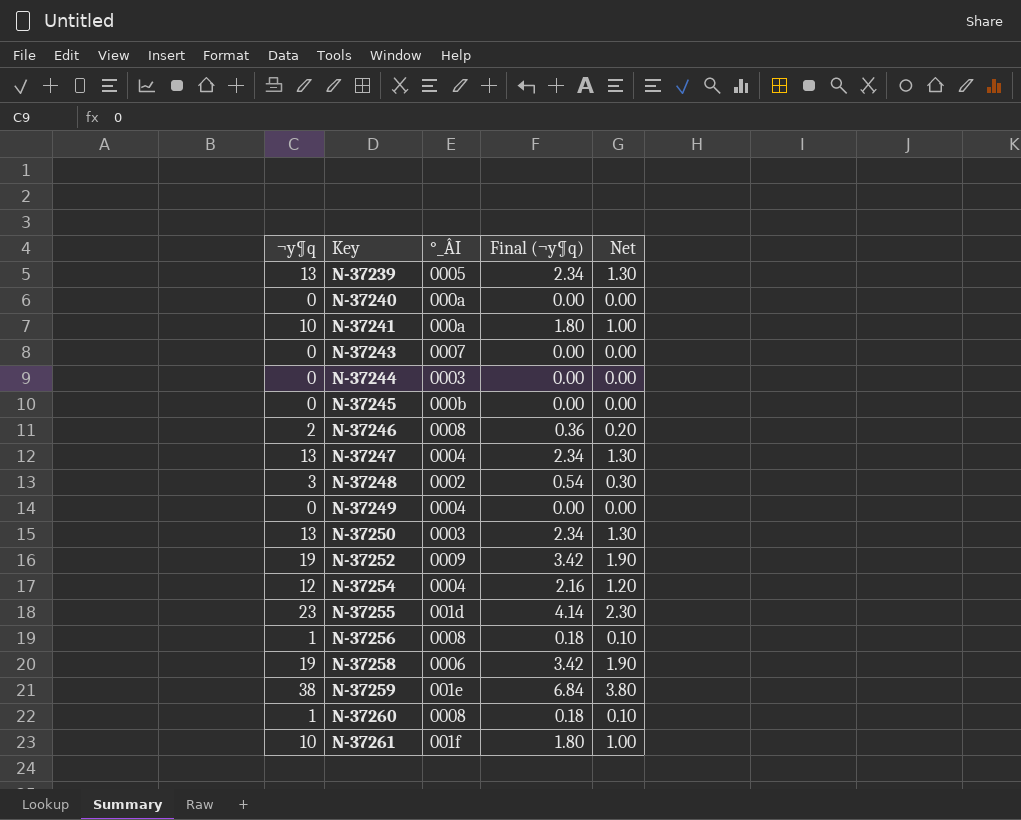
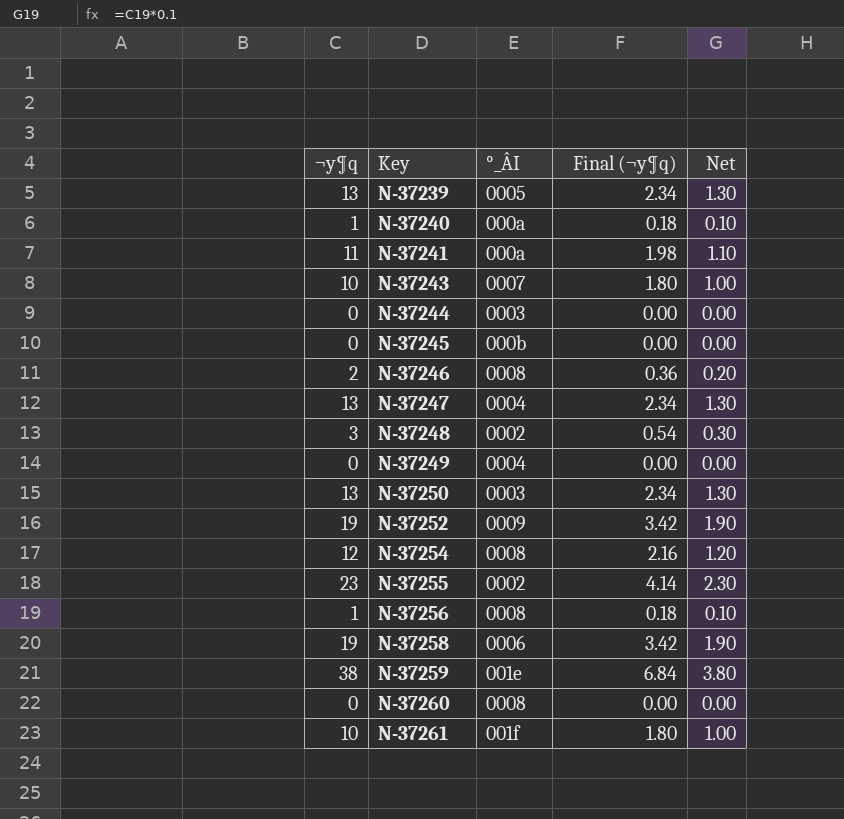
N-37240 | ¬y¶q: 0 -> 1
N-37240 | Final (¬y¶q): 0.00 -> 0.18
N-37240 | Net: 0.00 -> 0.10
N-37241 | ¬y¶q: 10 -> 11
N-37241 | Final (¬y¶q): 1.80 -> 1.98
N-37241 | Net: 1.00 -> 1.10
N-37243 | ¬y¶q: 0 -> 10
N-37243 | Final (¬y¶q): 0.00 -> 1.80
N-37243 | Net: 0.00 -> 1.00
N-37254 | °_ÂI: 0004 -> 0008
N-37255 | °_ÂI: 001d -> 0002
N-37260 | ¬y¶q: 1 -> 0
N-37260 | Final (¬y¶q): 0.18 -> 0.00
N-37260 | Net: 0.10 -> 0.00

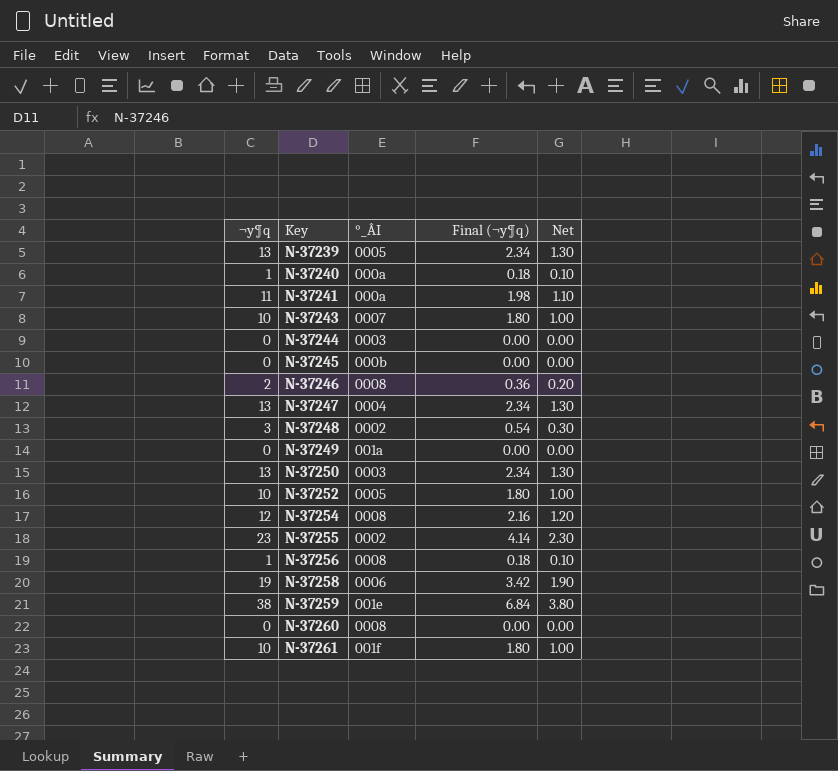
N-37249 | °_ÂI: 0004 -> 001a
N-37252 | ¬y¶q: 19 -> 10
N-37252 | °_ÂI: 0009 -> 0005
N-37252 | Final (¬y¶q): 3.42 -> 1.80
N-37252 | Net: 1.90 -> 1.00

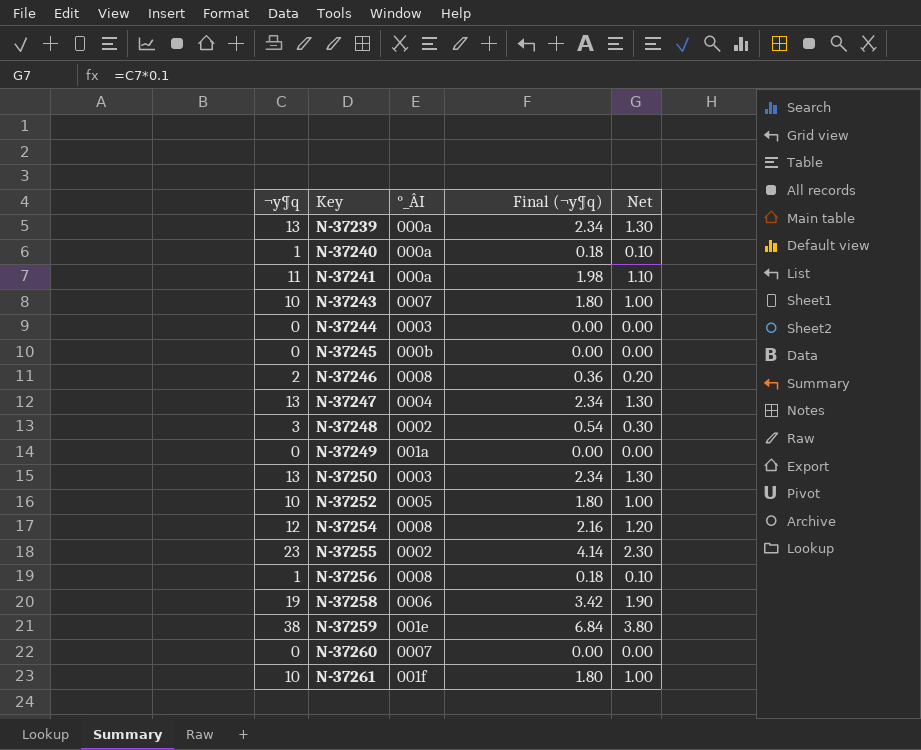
N-37239 | °_ÂI: 0005 -> 000a
N-37260 | °_ÂI: 0008 -> 0007

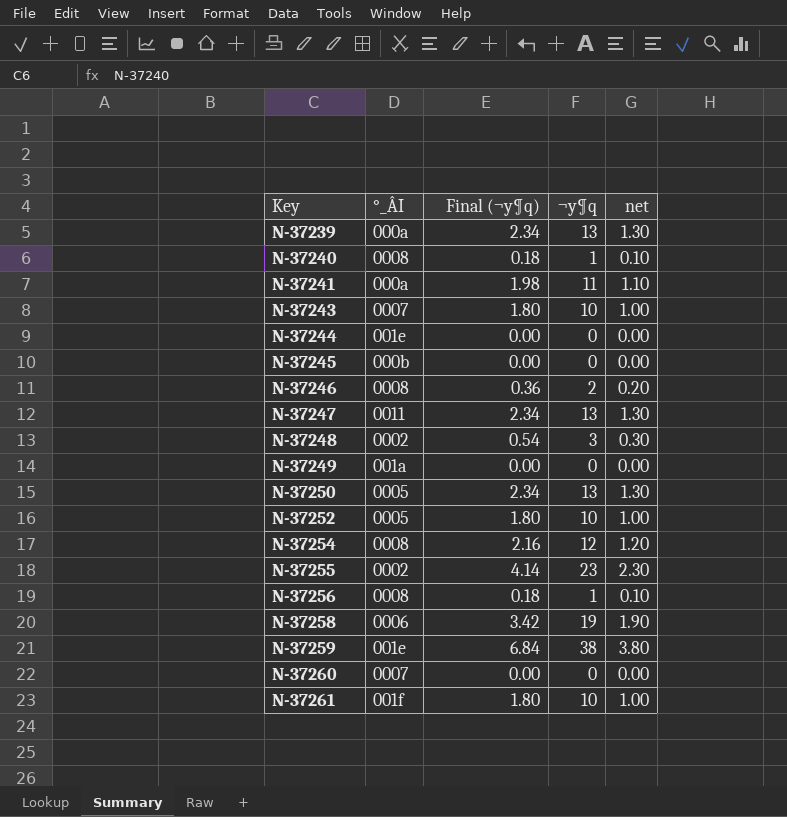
column ¬y¶q | position: 1 -> 4
column name: Net -> net
N-37240 | °_ÂI: 000a -> 0008
N-37244 | °_ÂI: 0003 -> 001e
N-37247 | °_ÂI: 0004 -> 0011
N-37250 | °_ÂI: 0003 -> 0005

